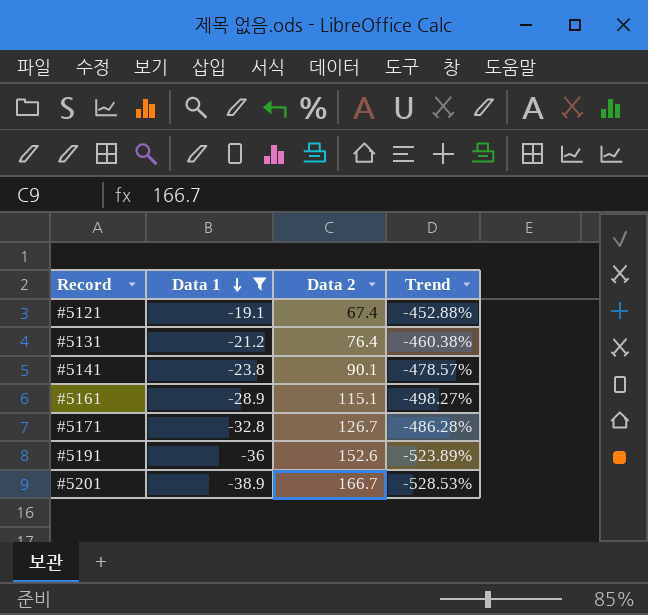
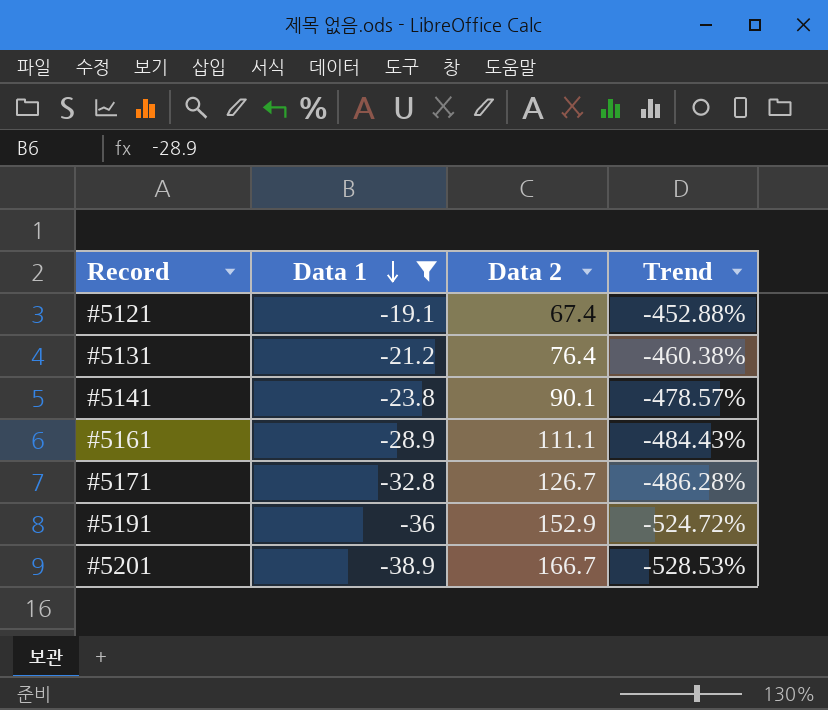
#5161 | Data 2: 115.1 -> 111.1
#5161 | Trend: -498.27% -> -484.43%
#5191 | Data 2: 152.6 -> 152.9
#5191 | Trend: -523.89% -> -524.72%

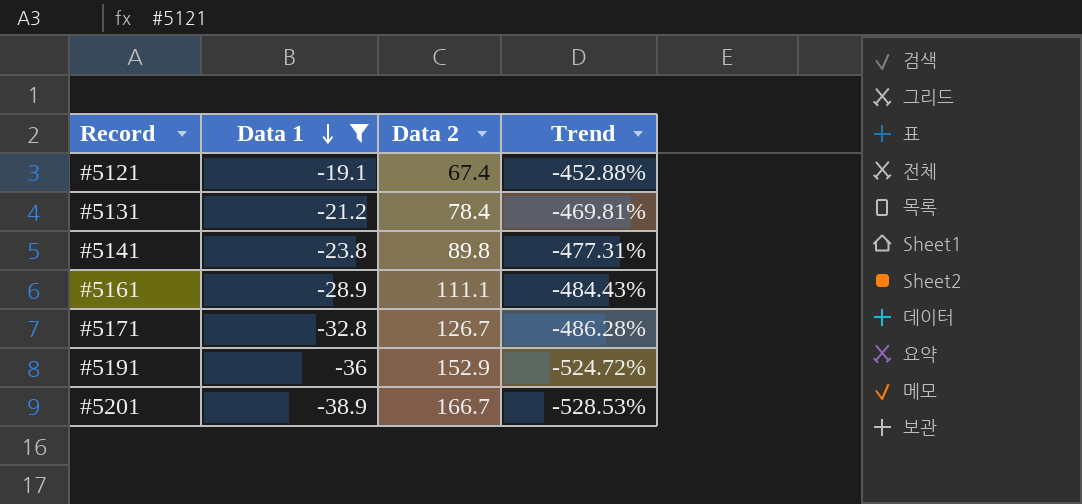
#5131 | Data 2: 76.4 -> 78.4
#5131 | Trend: -460.38% -> -469.81%
#5141 | Data 2: 90.1 -> 89.8
#5141 | Trend: -478.57% -> -477.31%

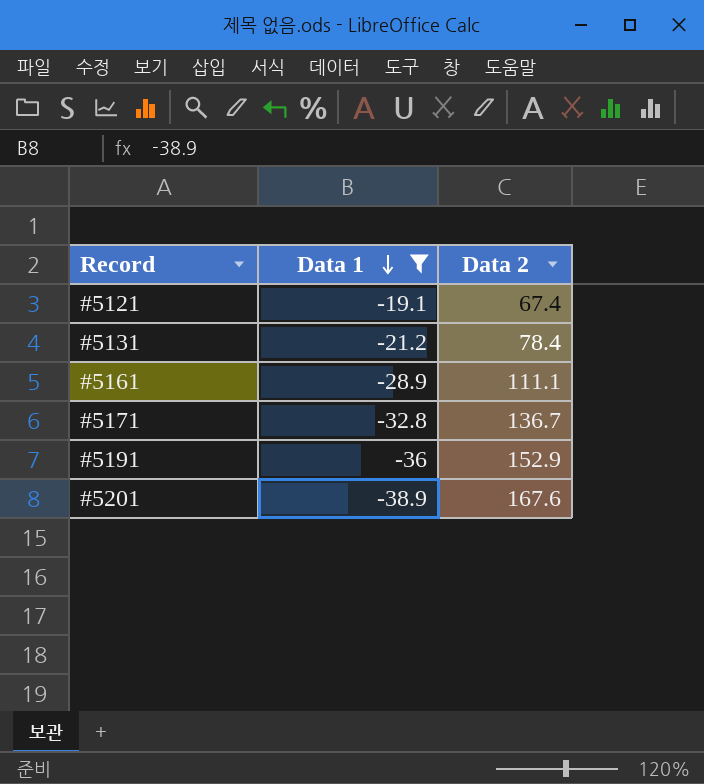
column Trend | formula: ([Data 2] - [Data 1]) / [Data 1] -> none
row #5141: -23.8 | 89.8 | -477.31% -> none
#5171 | Data 2: 126.7 -> 136.7
#5201 | Data 2: 166.7 -> 167.6

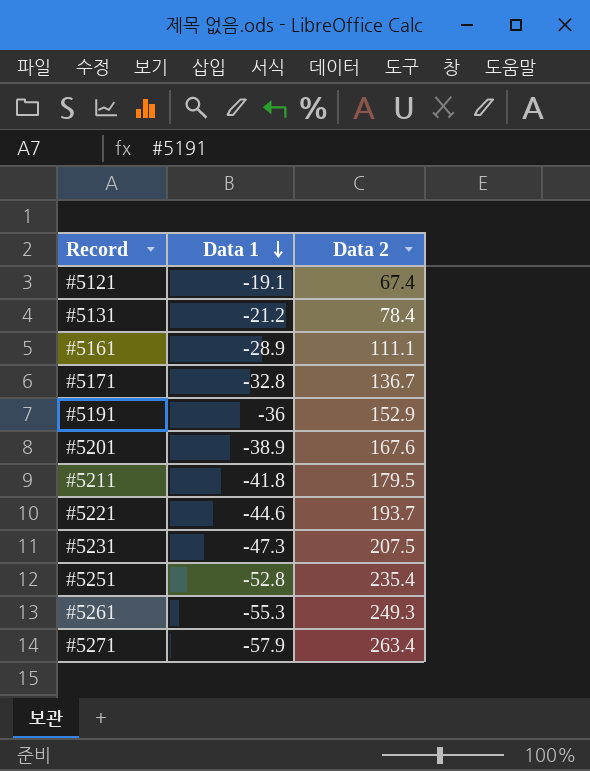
filter: Data 1 >= -38.9 -> none

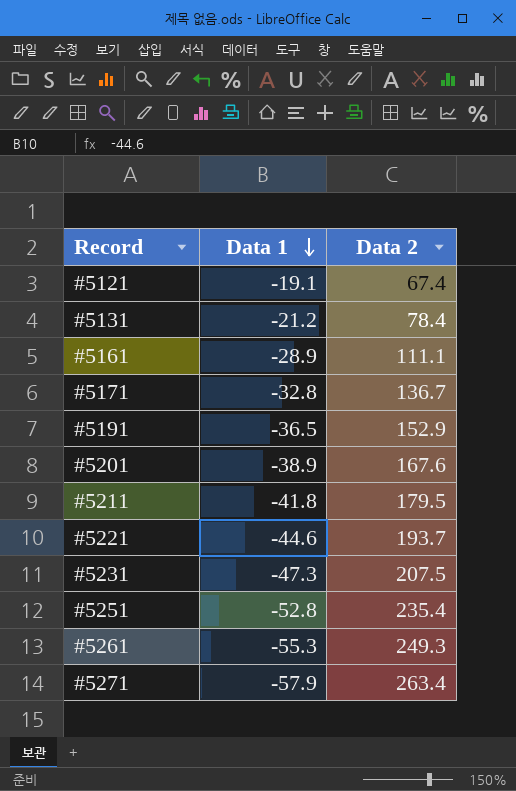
#5191 | Data 1: -36 -> -36.5

